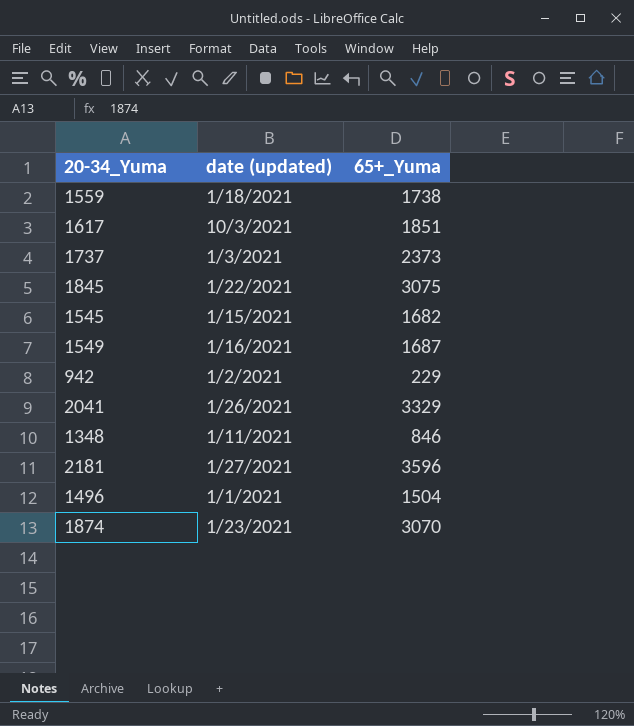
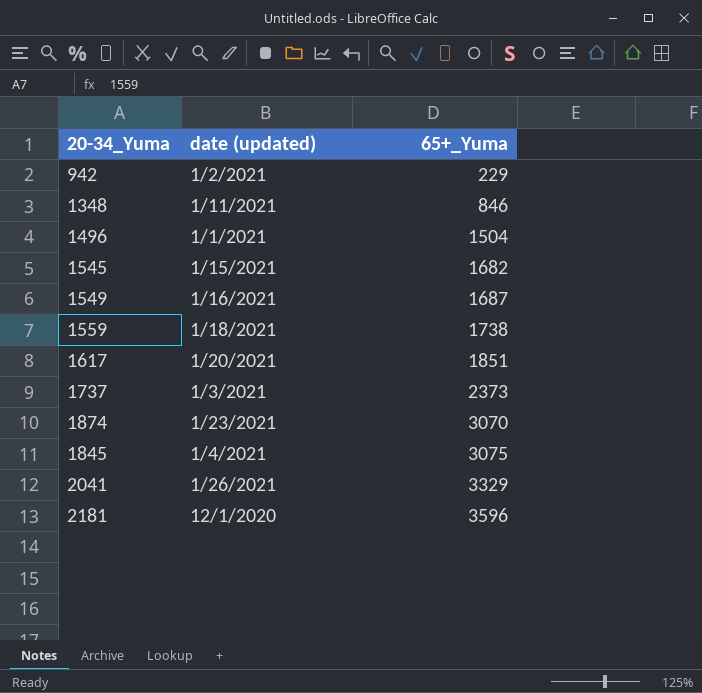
row order: none -> 65+_Yuma ascending
1617 | date (updated): 10/3/2021 -> 1/20/2021
1845 | date (updated): 1/22/2021 -> 1/4/2021
2181 | date (updated): 1/27/2021 -> 12/1/2020

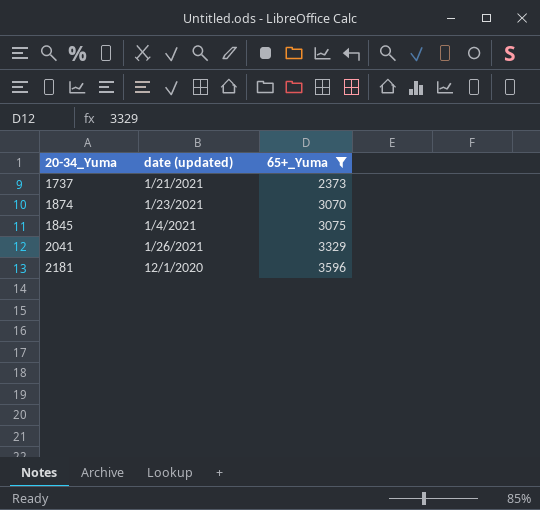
filter: none -> 65+_Yuma >= 2373
1737 | date (updated): 1/3/2021 -> 1/21/2021

